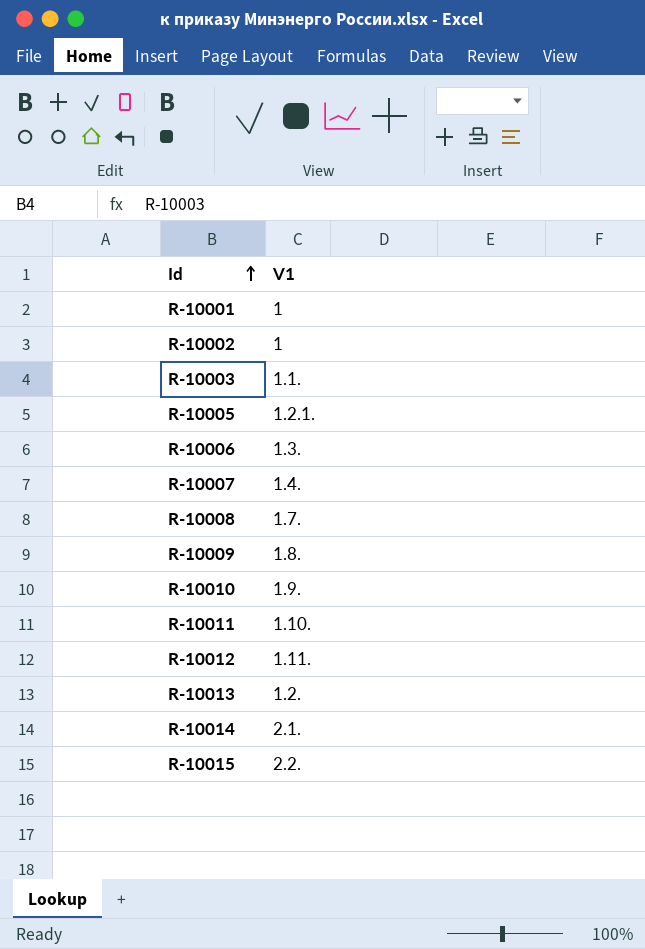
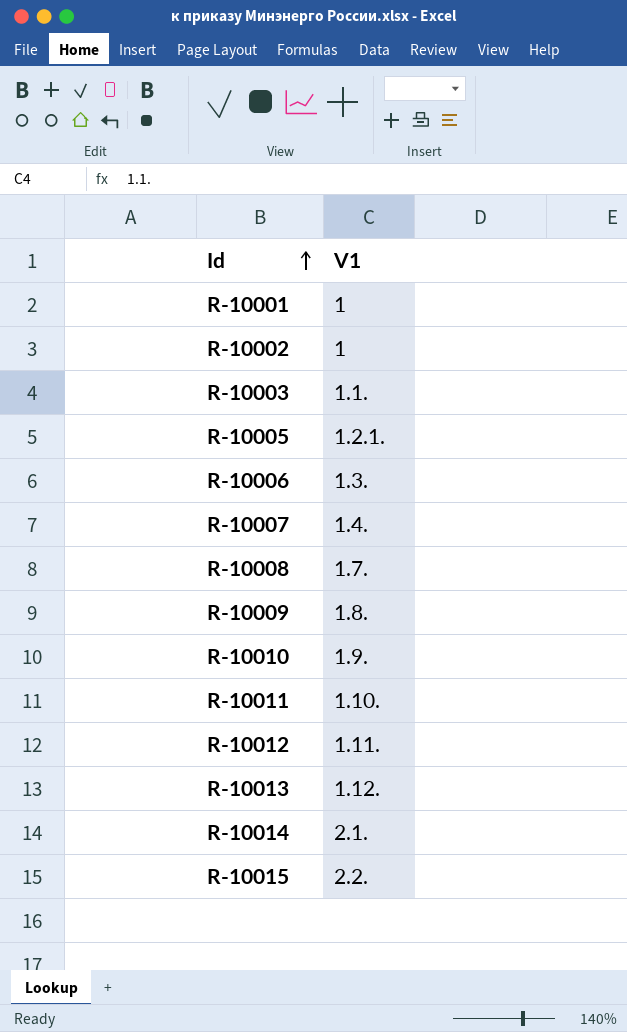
R-10013 | V1: 1.2. -> 1.12.

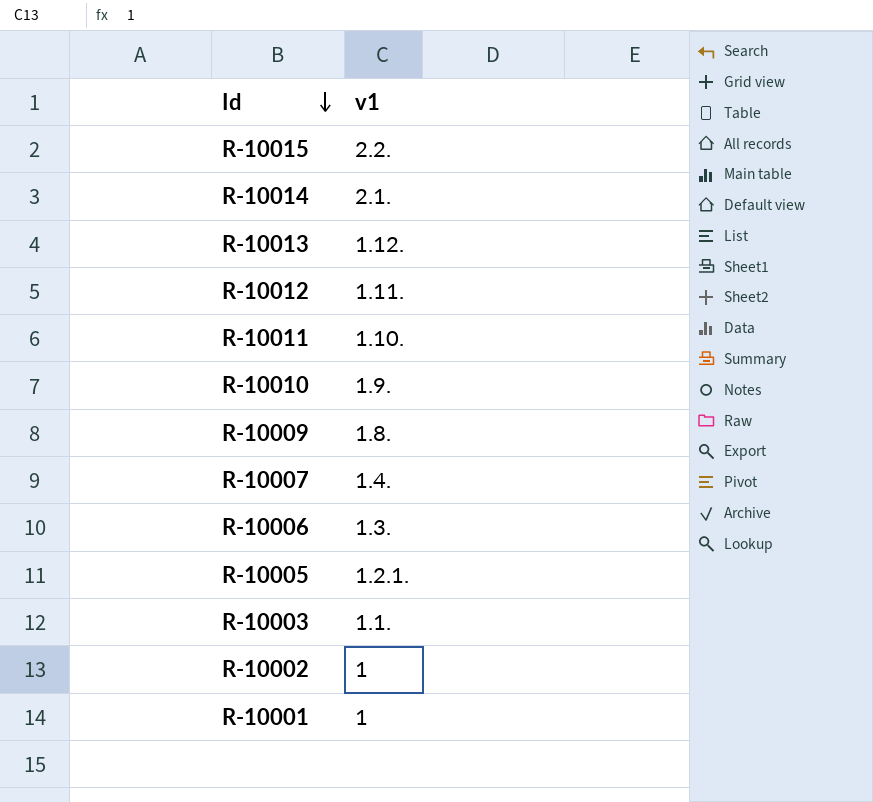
row order: Id ascending -> Id descending
column name: V1 -> v1
row R-10008: 1.7. -> none

